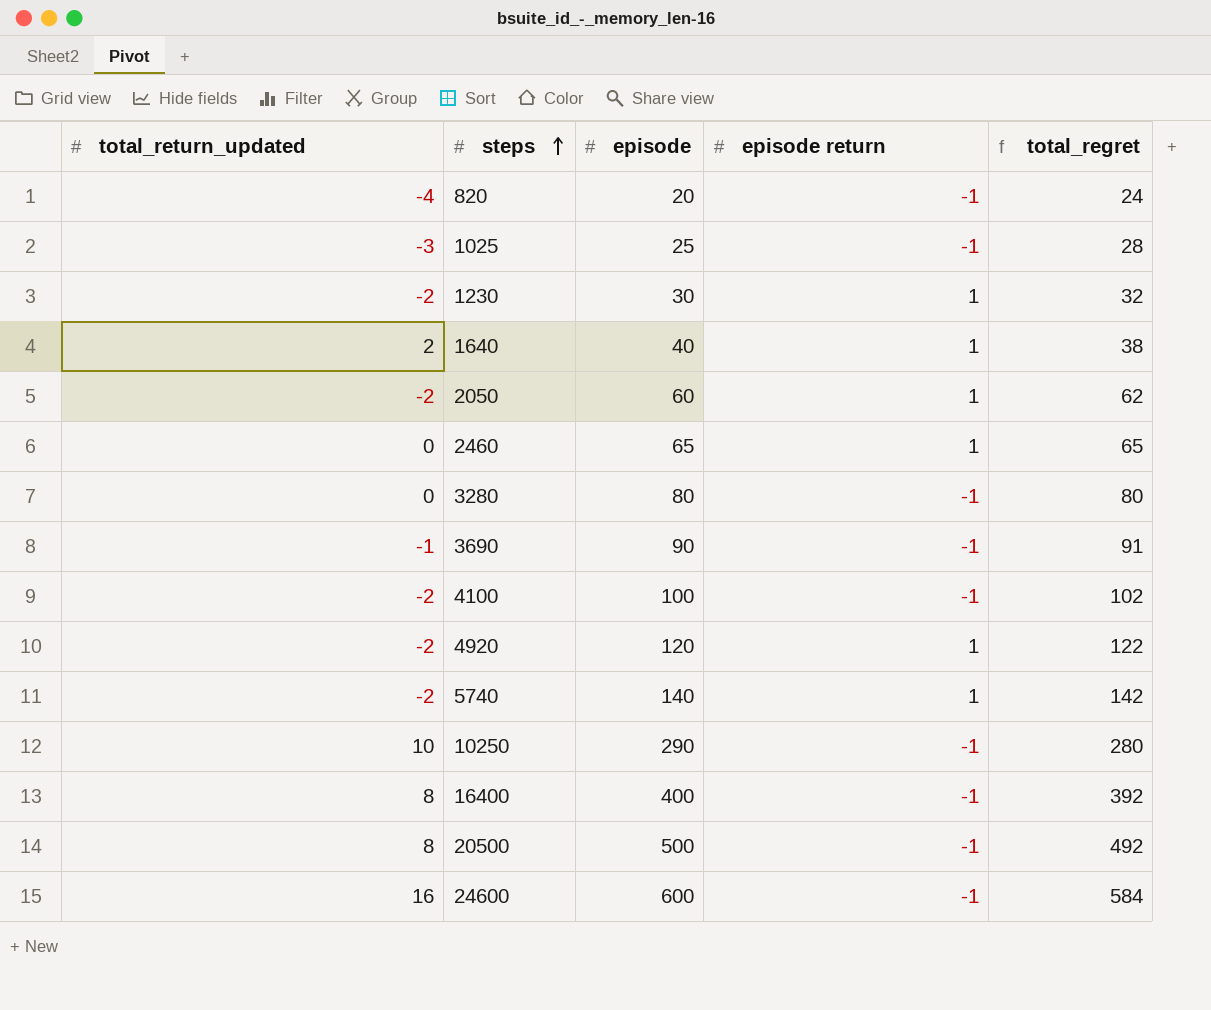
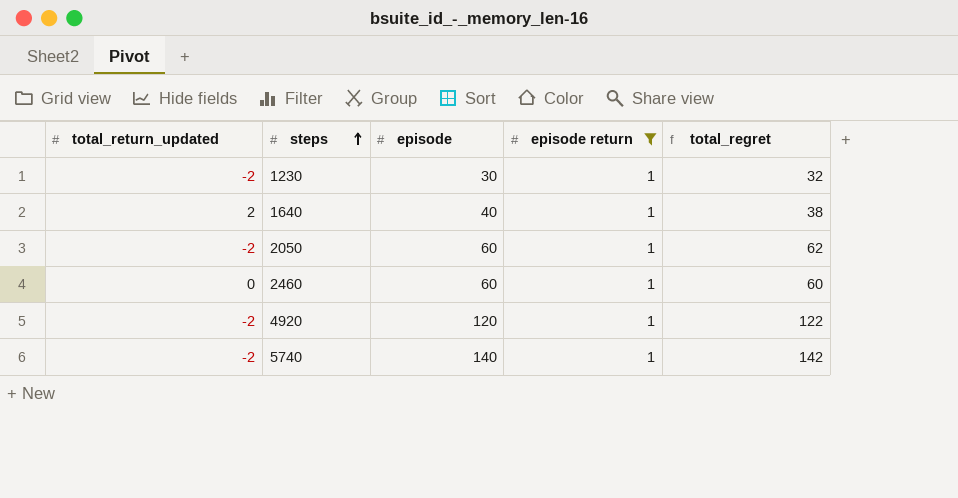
filter: none -> episode return = 1
2460 | episode: 65 -> 60
2460 | total_regret: 65 -> 60

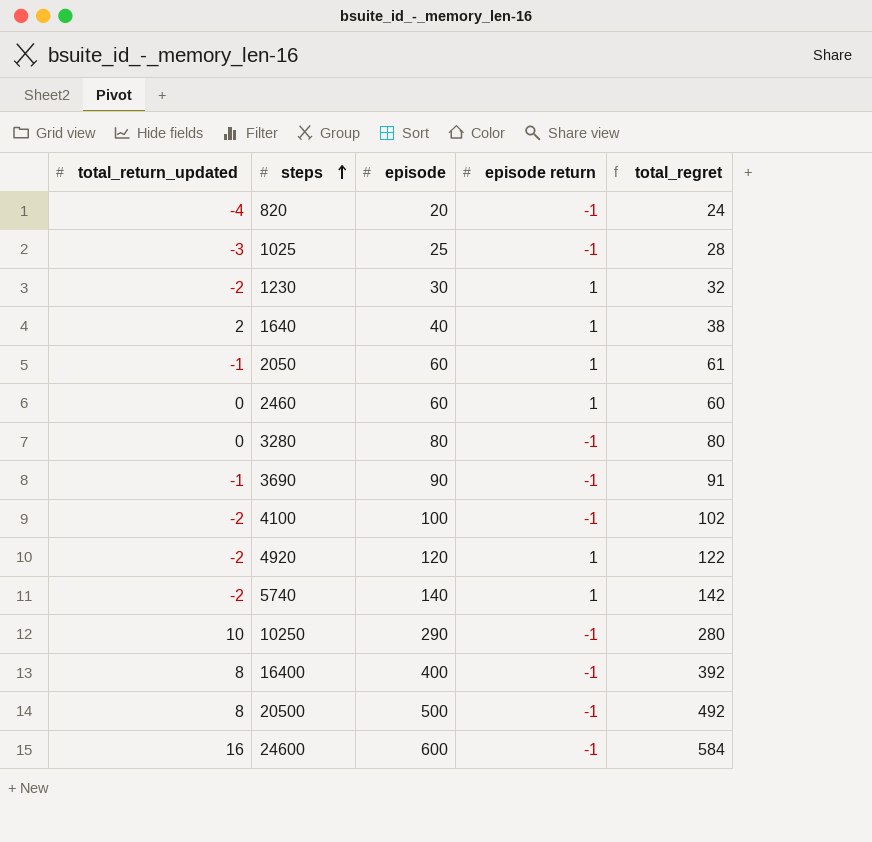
filter: episode return = 1 -> none
2050 | total_return_updated: -2 -> -1
2050 | total_regret: 62 -> 61

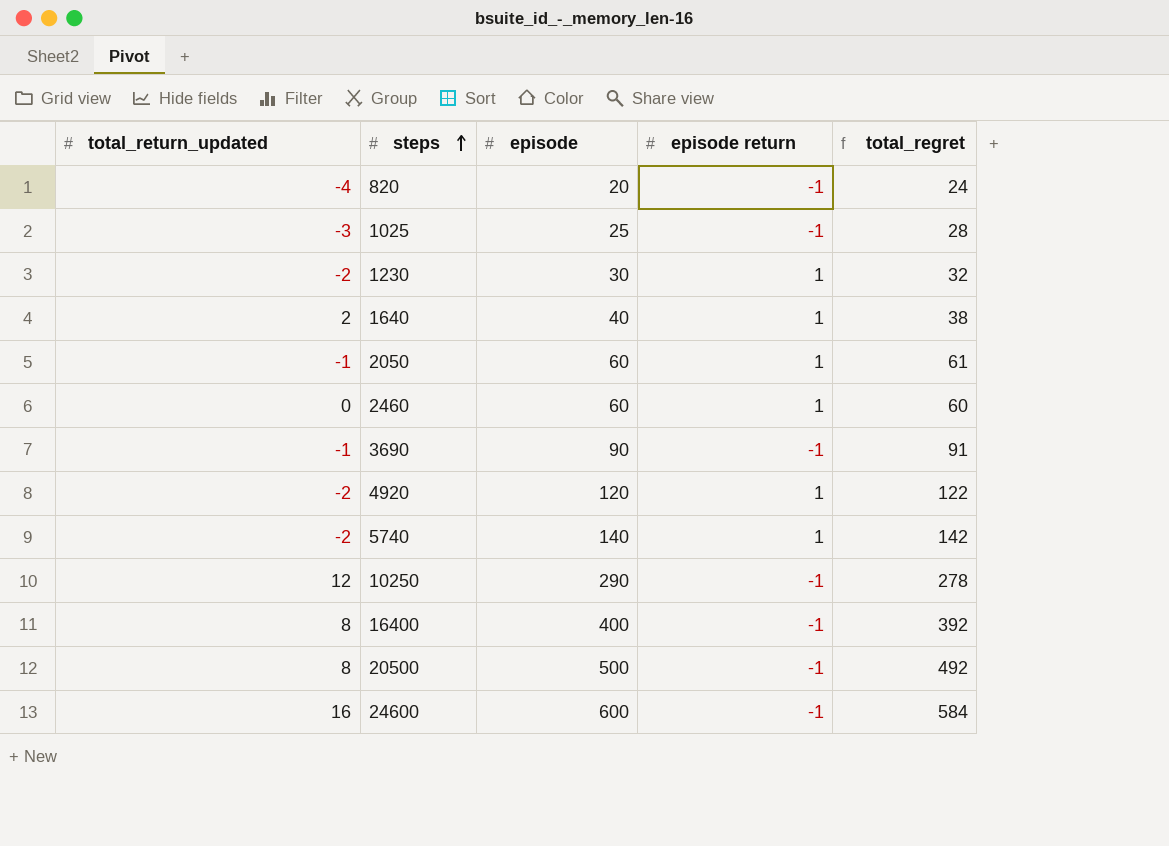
row 3280: 0 | 80 | -1 | 80 -> none
row 4100: -2 | 100 | -1 | 102 -> none
10250 | total_return_updated: 10 -> 12
10250 | total_regret: 280 -> 278

